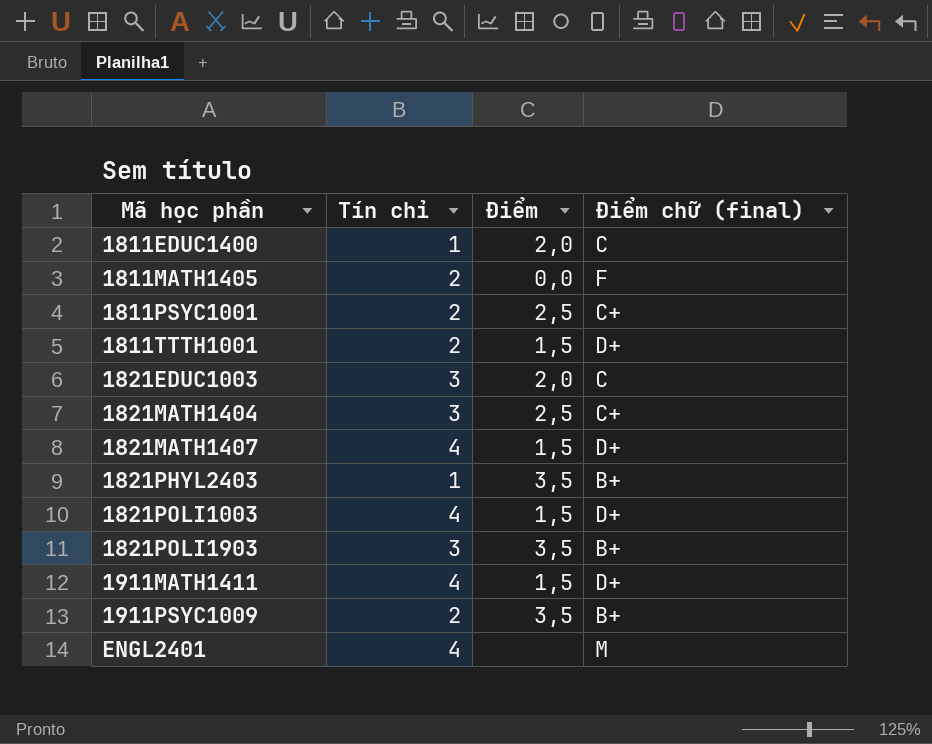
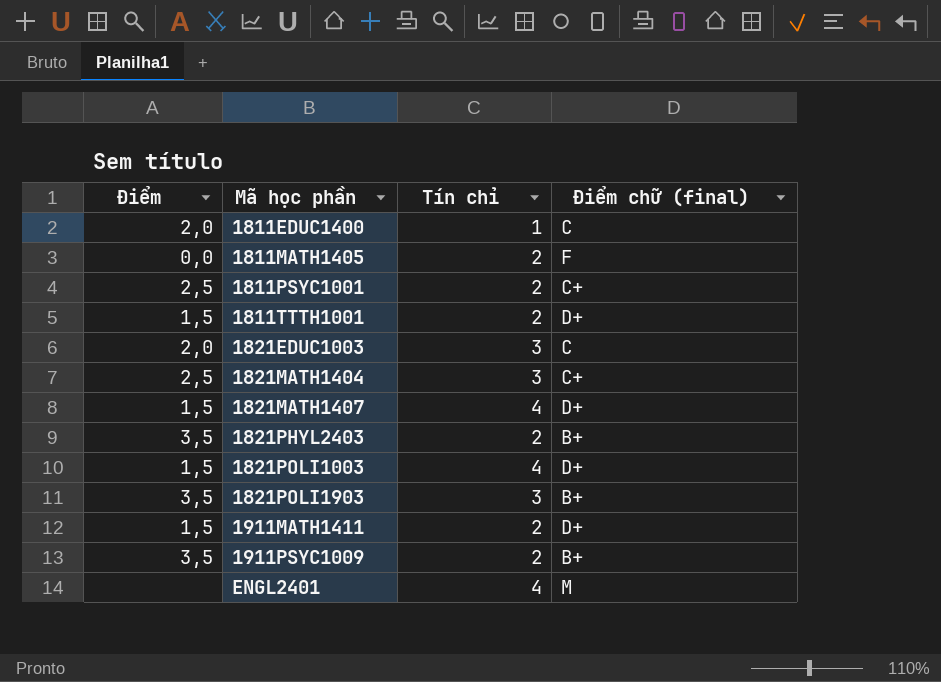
column Điểm | position: 3 -> 1
1821PHYL2403 | Tín chỉ: 1 -> 2
1911MATH1411 | Tín chỉ: 4 -> 2

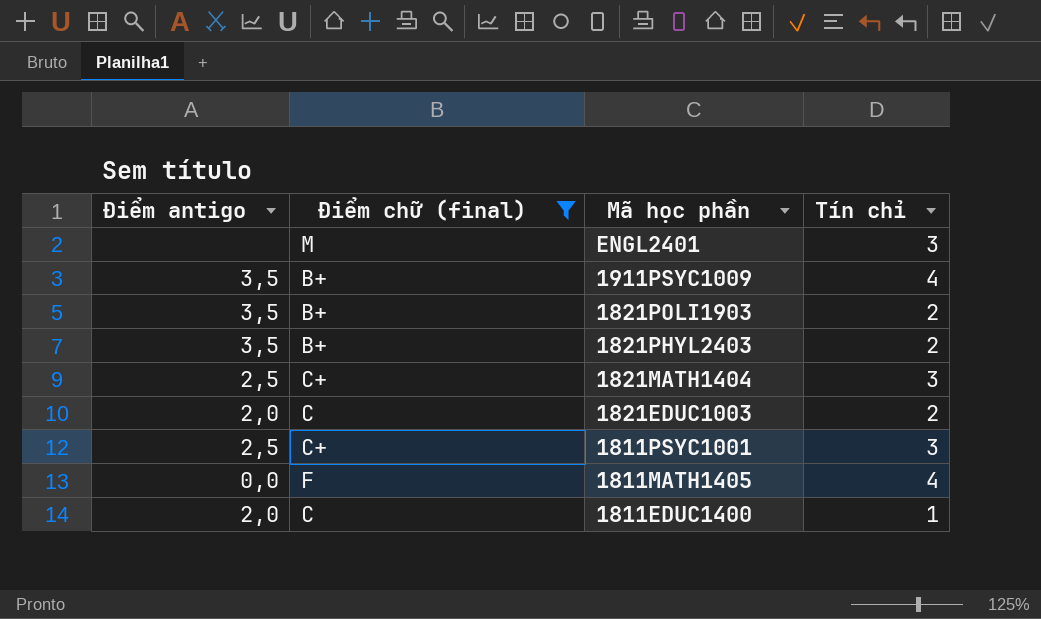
filter: none -> Điểm chữ (final) != D+
row order: Mã học phần ascending -> Mã học phần descending
column name: Điểm -> Điểm antigo
column Điểm chữ (final) | position: 4 -> 2
ENGL2401 | Tín chỉ: 4 -> 3
1911PSYC1009 | Tín chỉ: 2 -> 4
1821POLI1903 | Tín chỉ: 3 -> 2
1821EDUC1003 | Tín chỉ: 3 -> 2
1811PSYC1001 | Tín chỉ: 2 -> 3
1811MATH1405 | Tín chỉ: 2 -> 4

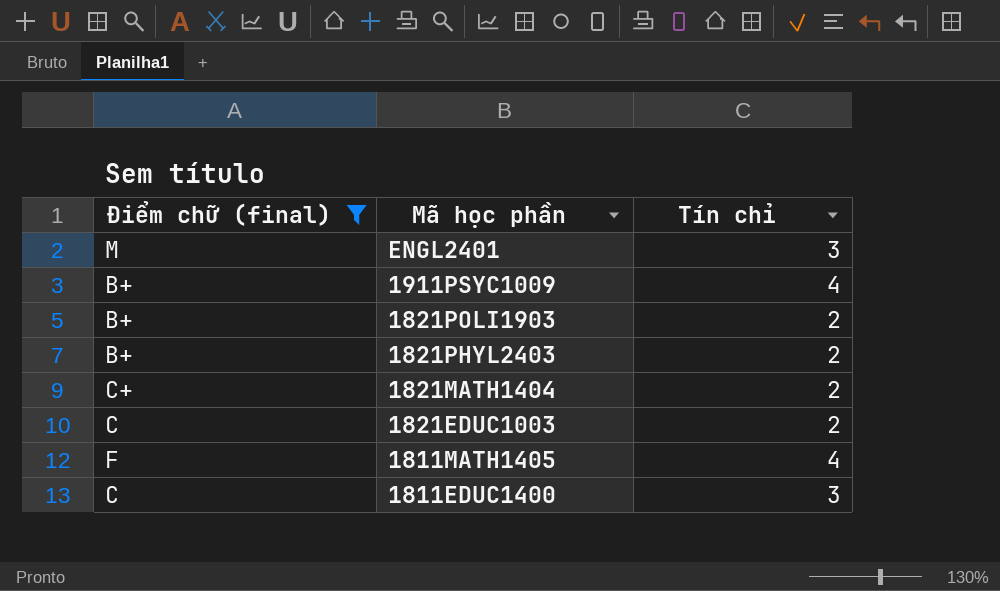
column Điểm antigo | position: 1 -> none
row 1811PSYC1001: 2,5 | C+ | 3 -> none
1821MATH1404 | Tín chỉ: 3 -> 2
1811EDUC1400 | Tín chỉ: 1 -> 3

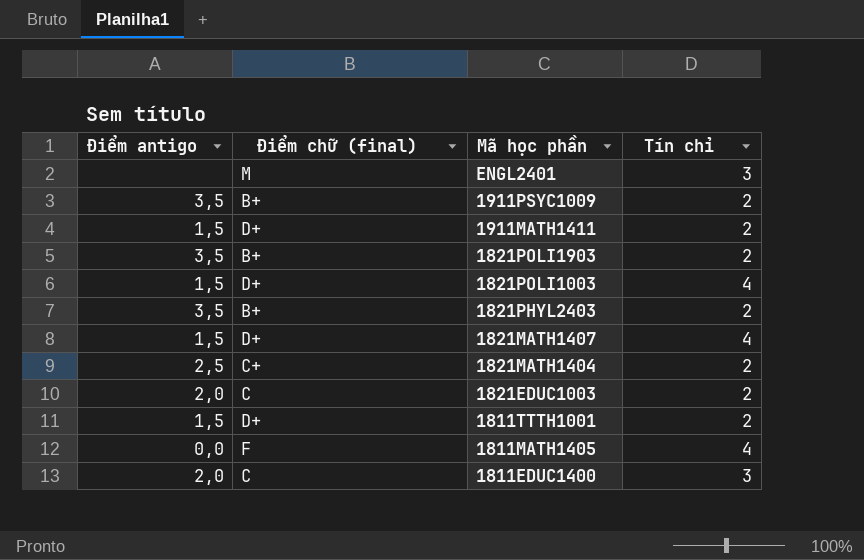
filter: Điểm chữ (final) != D+ -> none
column Điểm antigo | position: none -> 1
1911PSYC1009 | Tín chỉ: 4 -> 2

